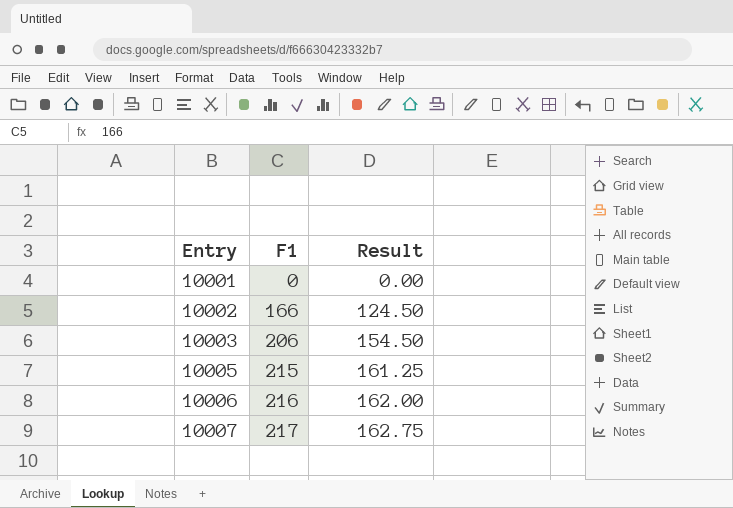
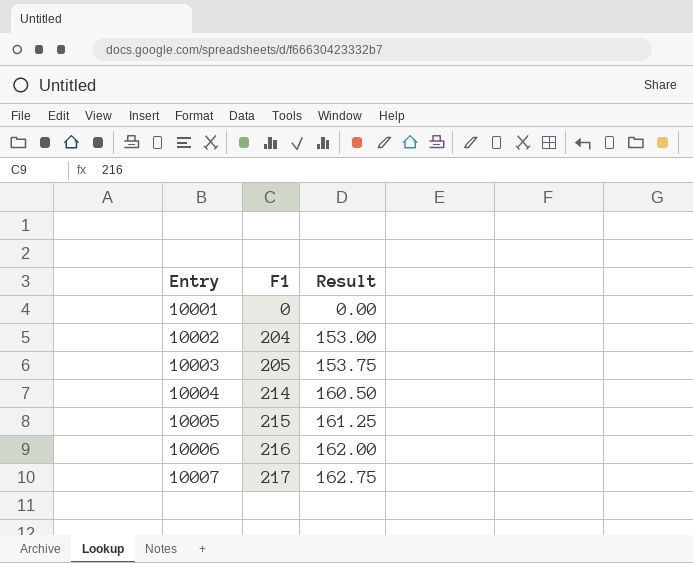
10002 | F1: 166 -> 204
10002 | Result: 124.50 -> 153.00
10003 | F1: 206 -> 205
10003 | Result: 154.50 -> 153.75
row 10004: none -> 214 | 160.50

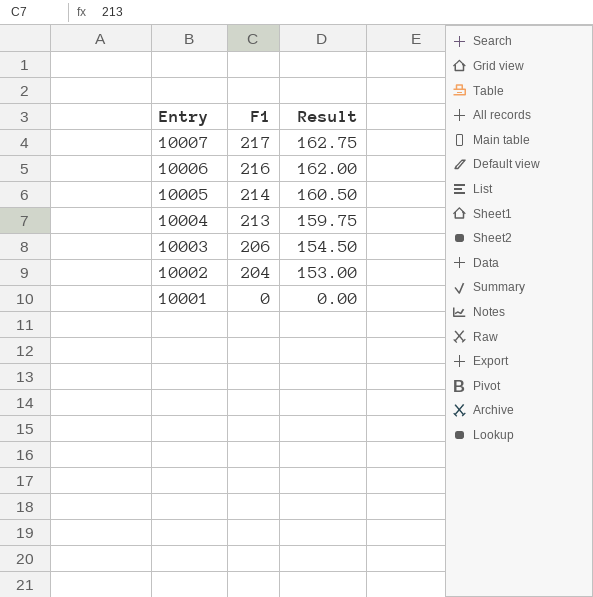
row order: Entry ascending -> Entry descending
10005 | F1: 215 -> 214
10005 | Result: 161.25 -> 160.50
10004 | F1: 214 -> 213
10004 | Result: 160.50 -> 159.75
10003 | F1: 205 -> 206
10003 | Result: 153.75 -> 154.50

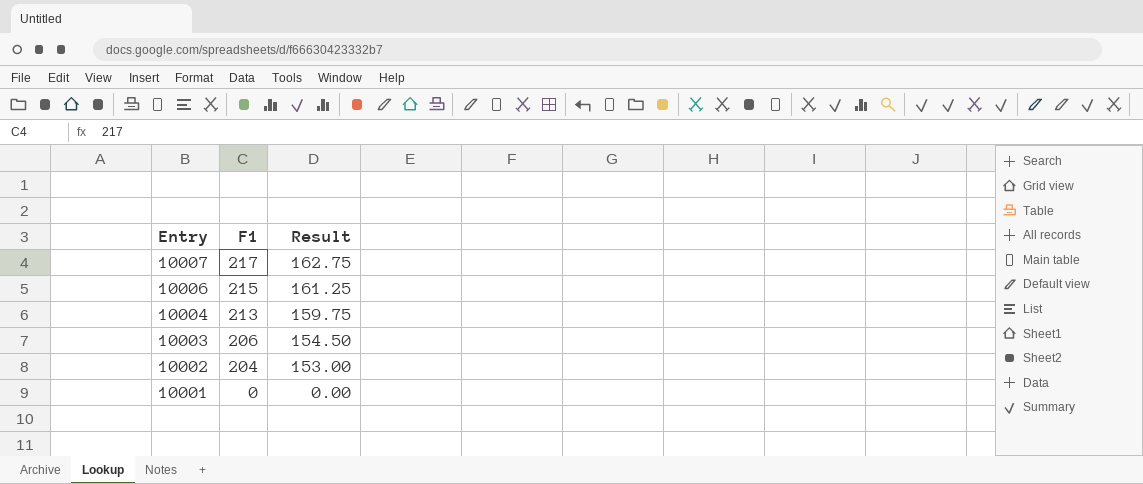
row 10005: 214 | 160.50 -> none
10006 | F1: 216 -> 215
10006 | Result: 162.00 -> 161.25

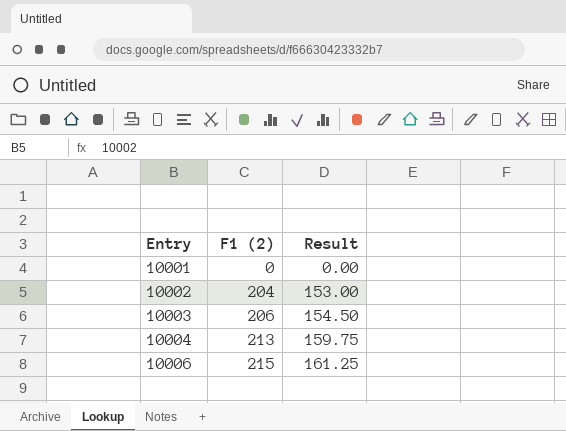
row order: Entry descending -> Entry ascending
column name: F1 -> F1 (2)
row 10007: 217 | 162.75 -> none

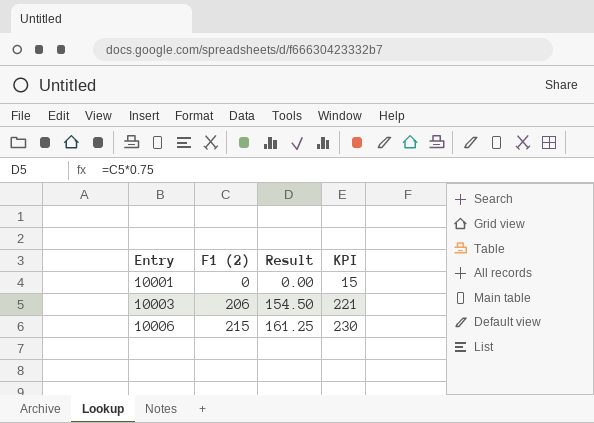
column KPI | formula: none -> [F1 (2)] + 15
row 10002: 204 | 153.00 -> none
row 10004: 213 | 159.75 -> none

